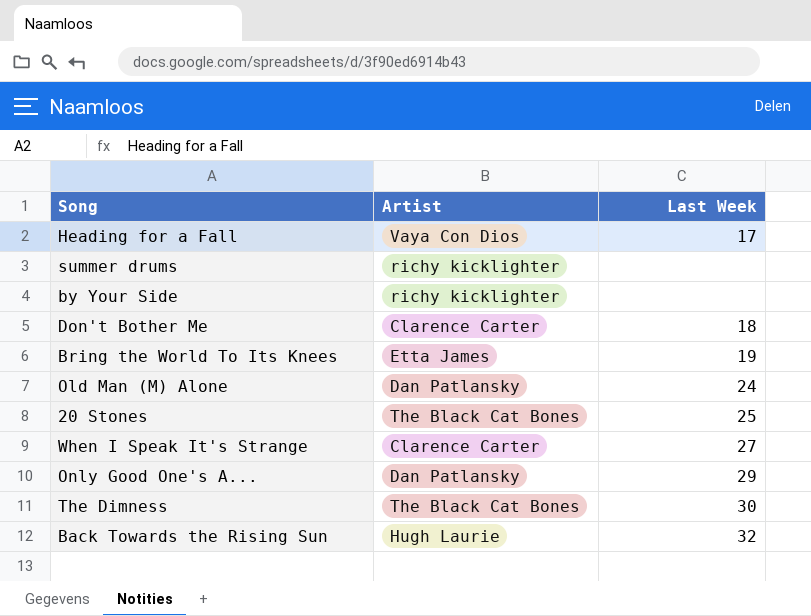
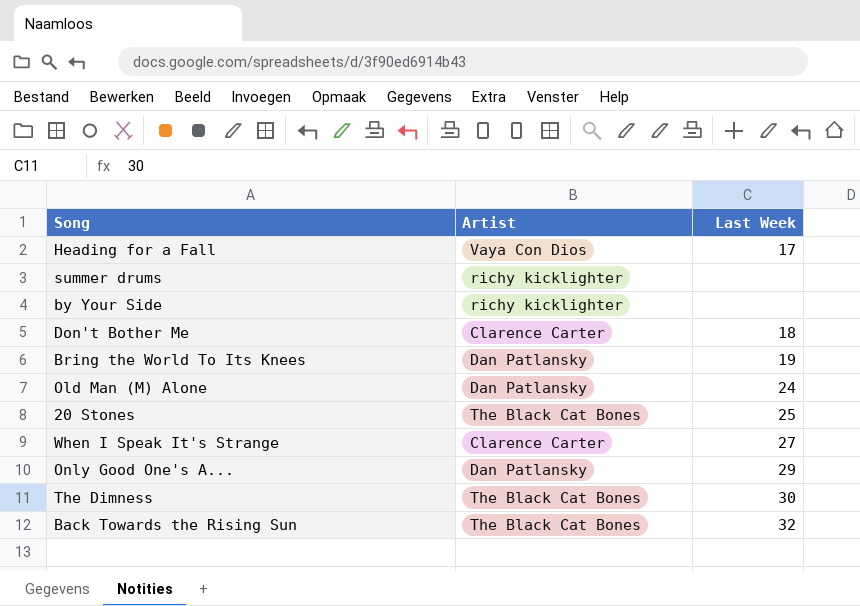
Bring the World To Its Knees | Artist: Etta James -> Dan Patlansky
Back Towards the Rising Sun | Artist: Hugh Laurie -> The Black Cat Bones

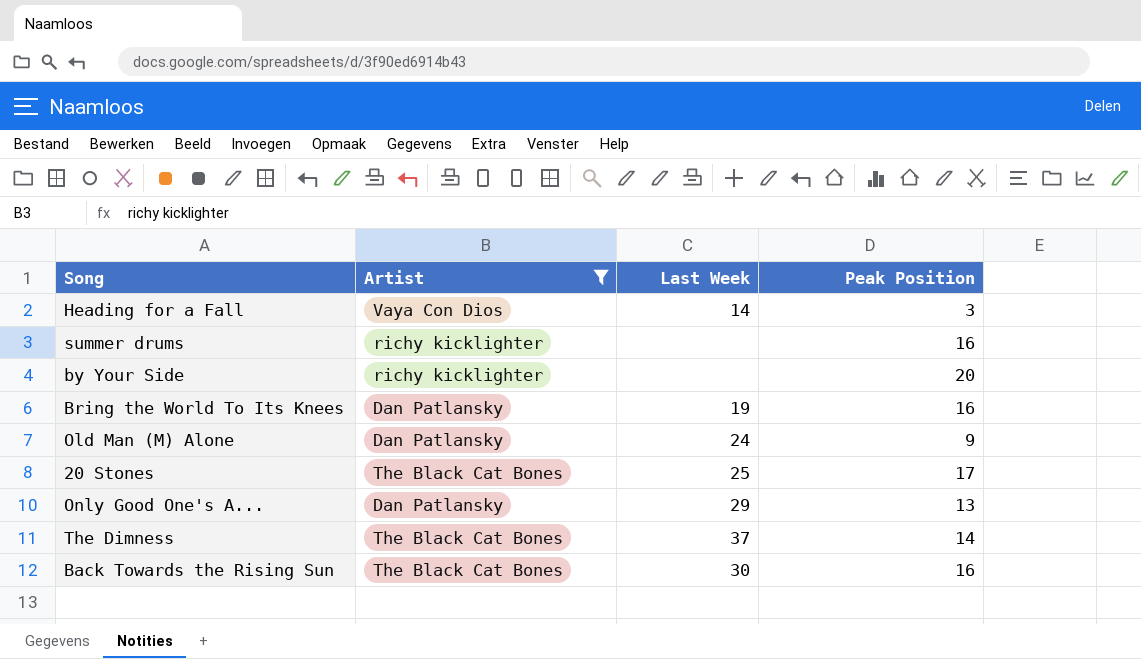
filter: none -> Artist != Clarence Carter
column Peak Position | position: none -> 4
Heading for a Fall | Last Week: 17 -> 14
The Dimness | Last Week: 30 -> 37
Back Towards the Rising Sun | Last Week: 32 -> 30

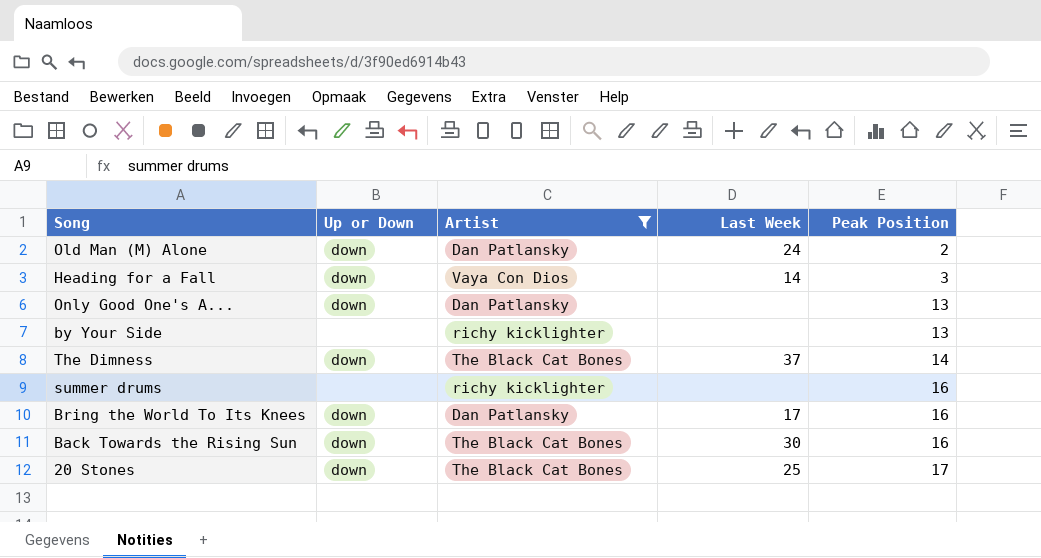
row order: none -> Peak Position ascending
column Up or Down | position: none -> 2
Old Man (M) Alone | Peak Position: 9 -> 2
Only Good One's A... | Last Week: 29 -> none
by Your Side | Peak Position: 20 -> 13
Bring the World To Its Knees | Last Week: 19 -> 17

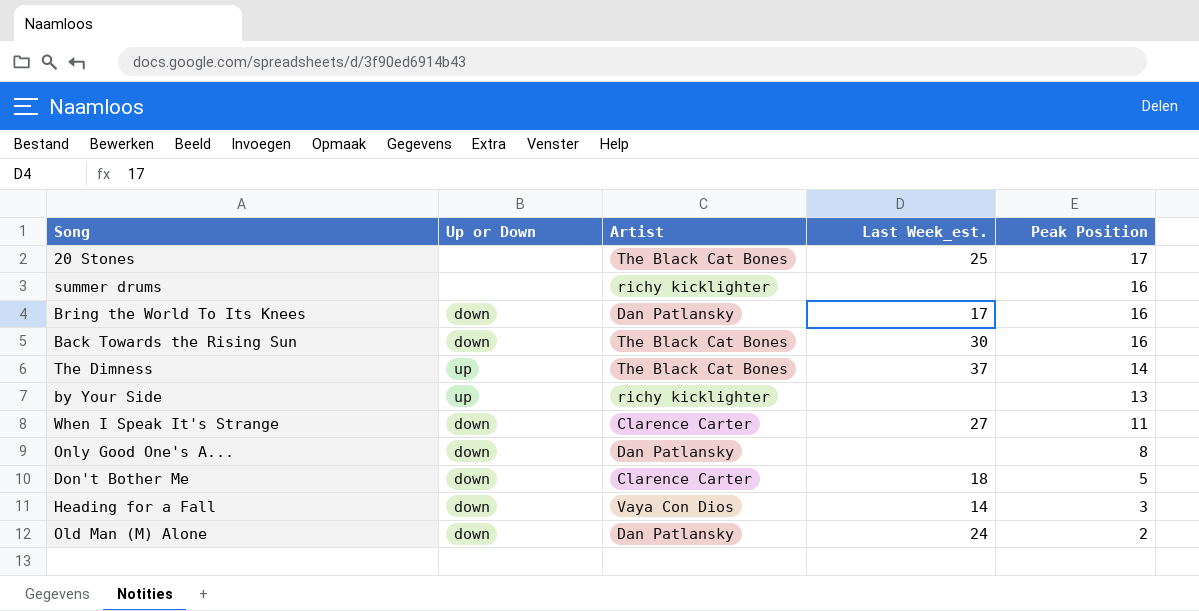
filter: Artist != Clarence Carter -> none
row order: Peak Position ascending -> Peak Position descending
column name: Last Week -> Last Week_est.
20 Stones | Up or Down: down -> none
The Dimness | Up or Down: down -> up
by Your Side | Up or Down: none -> up
Only Good One's A... | Peak Position: 13 -> 8

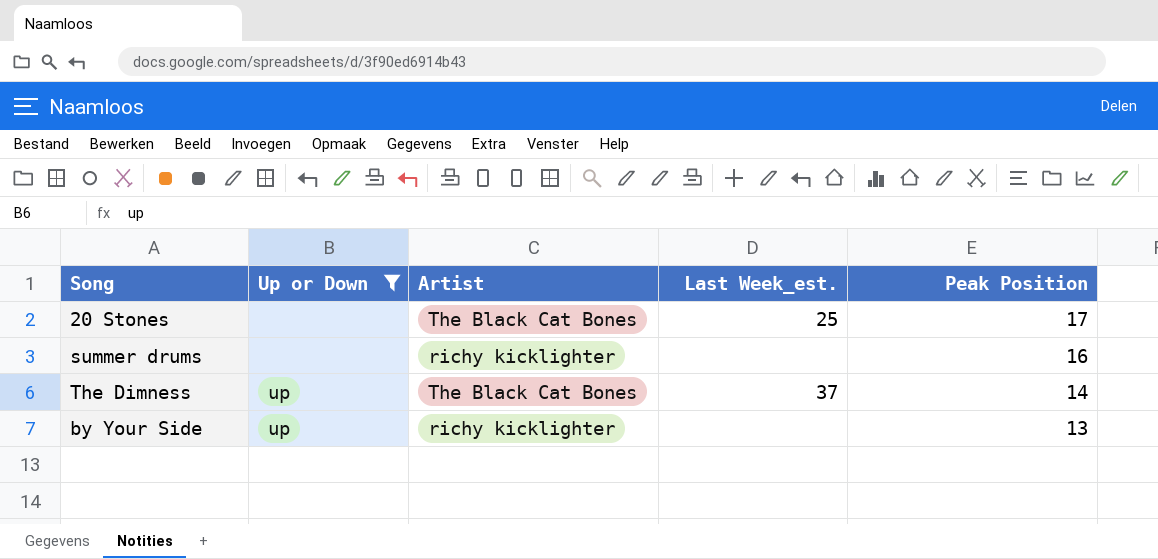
filter: none -> Up or Down != down

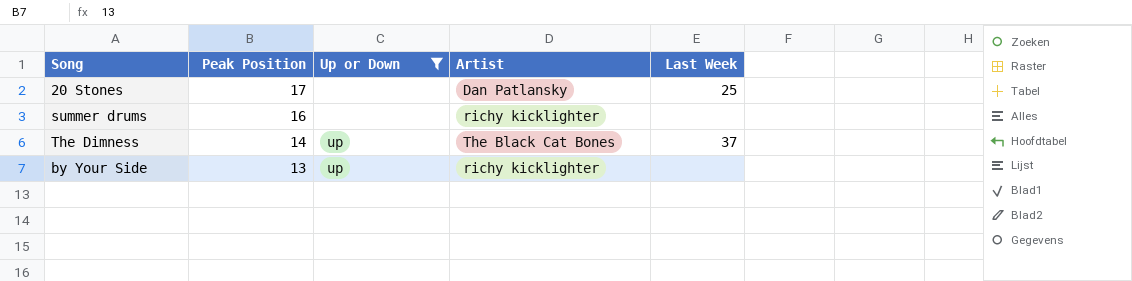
column Peak Position | position: 5 -> 2
column name: Last Week_est. -> Last Week
20 Stones | Artist: The Black Cat Bones -> Dan Patlansky

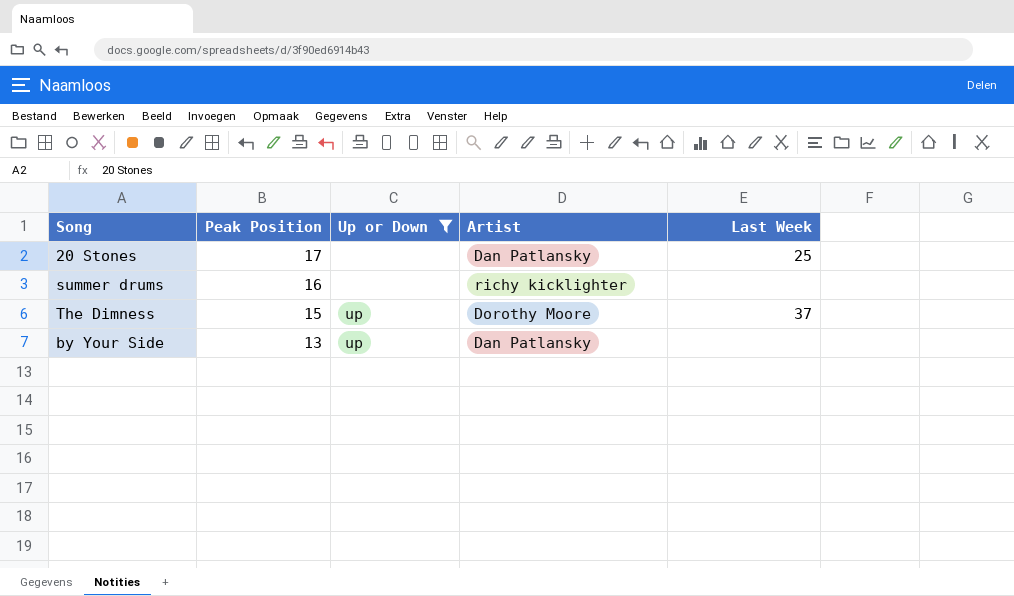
The Dimness | Peak Position: 14 -> 15
The Dimness | Artist: The Black Cat Bones -> Dorothy Moore
by Your Side | Artist: richy kicklighter -> Dan Patlansky

